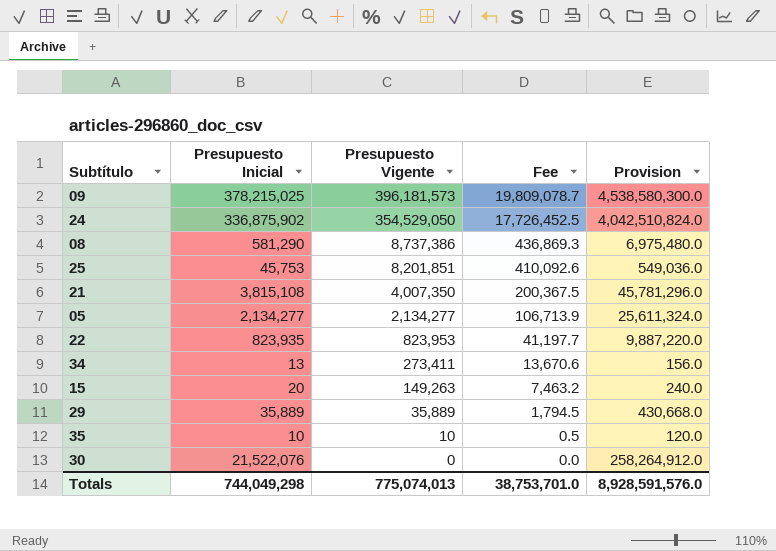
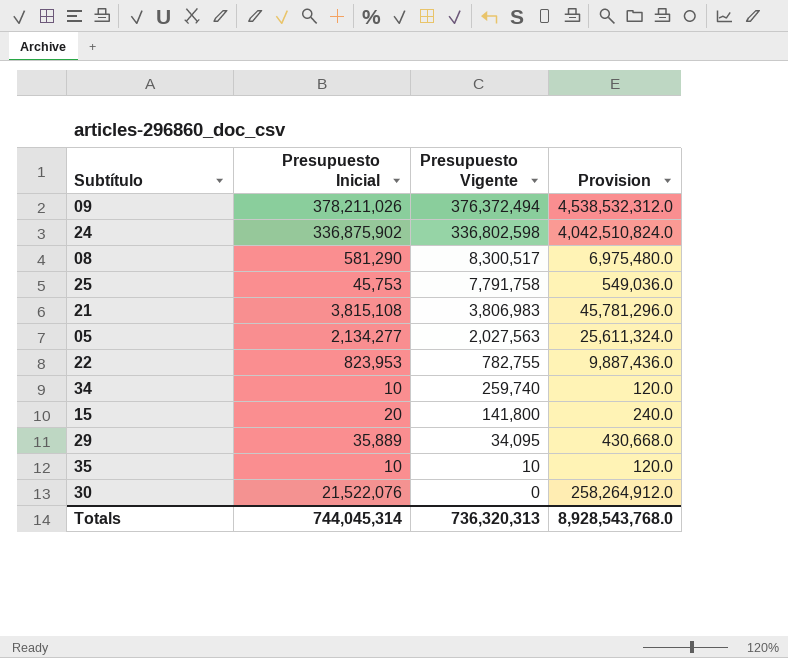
column Fee | formula: [Presupuesto Vigente] * 0.05 -> none
09 | Presupuesto Inicial: 378,215,025 -> 378,211,026
09 | Presupuesto Vigente: 396,181,573 -> 376,372,494
09 | Provision: 4,538,580,300.0 -> 4,538,532,312.0
24 | Presupuesto Vigente: 354,529,050 -> 336,802,598
08 | Presupuesto Vigente: 8,737,386 -> 8,300,517
25 | Presupuesto Vigente: 8,201,851 -> 7,791,758
21 | Presupuesto Vigente: 4,007,350 -> 3,806,983
05 | Presupuesto Vigente: 2,134,277 -> 2,027,563
22 | Presupuesto Inicial: 823,935 -> 823,953
22 | Presupuesto Vigente: 823,953 -> 782,755
22 | Provision: 9,887,220.0 -> 9,887,436.0
34 | Presupuesto Inicial: 13 -> 10
34 | Presupuesto Vigente: 273,411 -> 259,740
34 | Provision: 156.0 -> 120.0
15 | Presupuesto Vigente: 149,263 -> 141,800
29 | Presupuesto Vigente: 35,889 -> 34,095
Totals | Presupuesto Inicial: 744,049,298 -> 744,045,314
Totals | Presupuesto Vigente: 775,074,013 -> 736,320,313
Totals | Provision: 8,928,591,576.0 -> 8,928,543,768.0

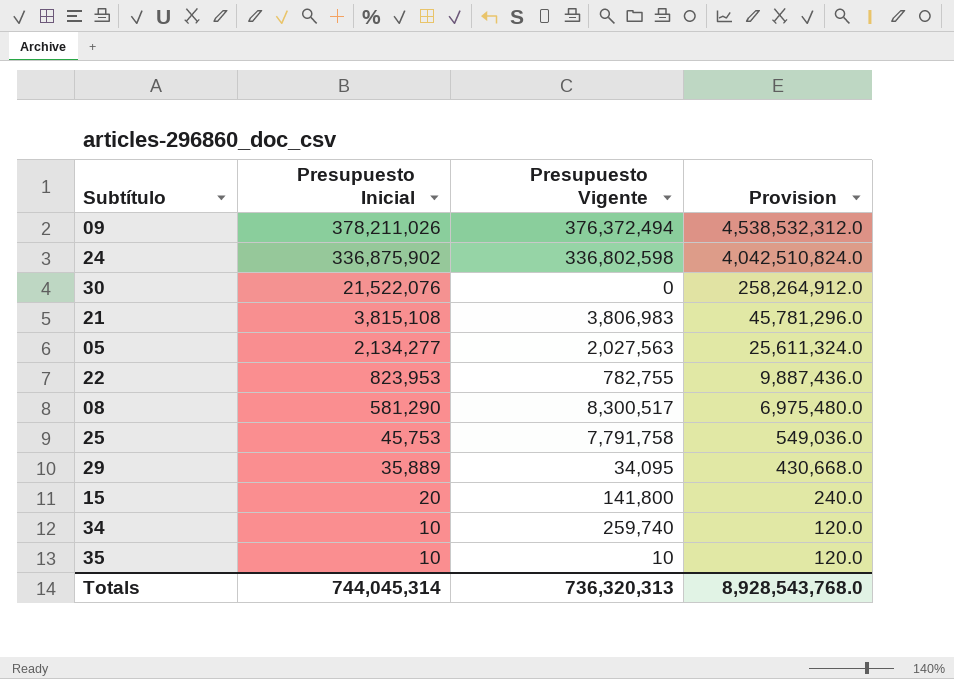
row order: Presupuesto Vigente descending -> Presupuesto Inicial descending

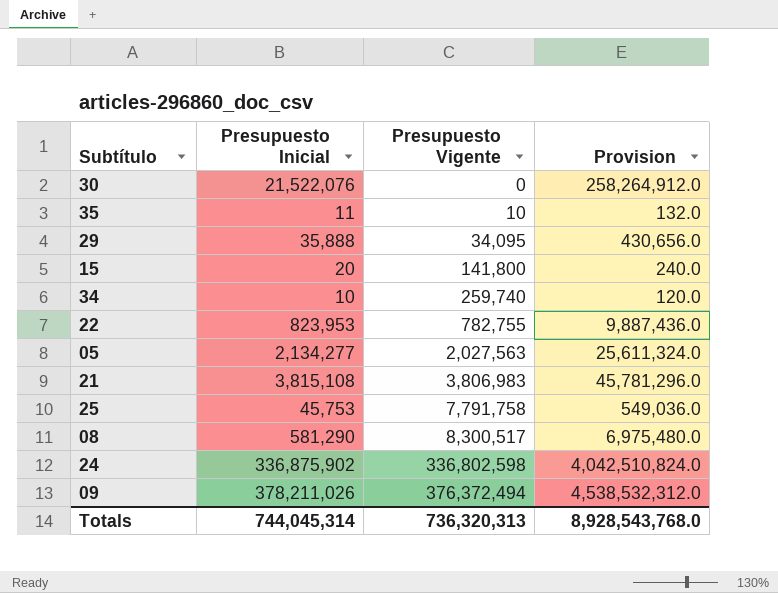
row order: Presupuesto Inicial descending -> Presupuesto Vigente ascending
35 | Presupuesto Inicial: 10 -> 11
35 | Provision: 120.0 -> 132.0
29 | Presupuesto Inicial: 35,889 -> 35,888
29 | Provision: 430,668.0 -> 430,656.0

